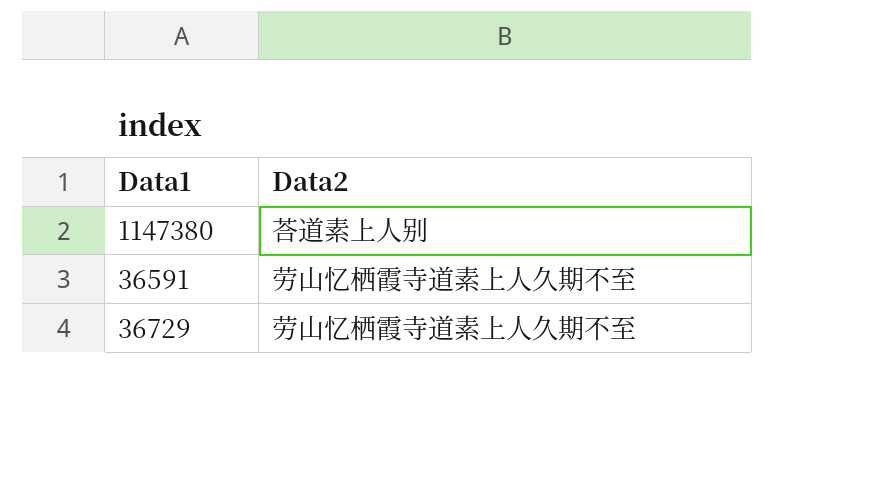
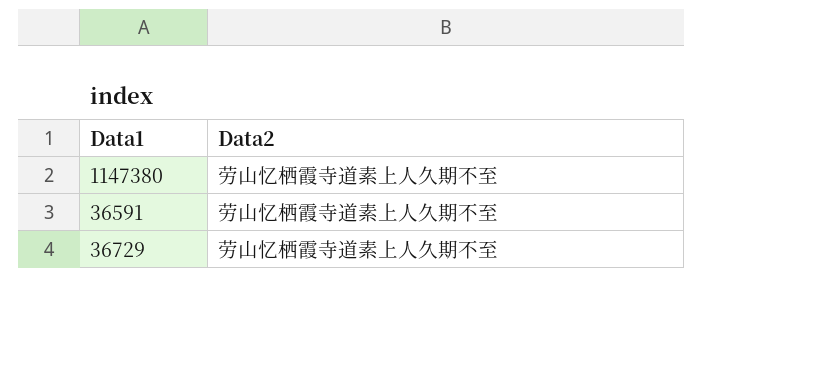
1147380 | Data2: 荅道素上人别 -> 劳山忆栖霞寺道素上人久期不至

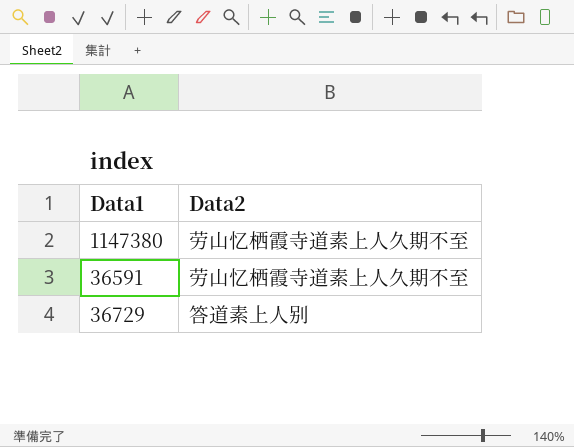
36729 | Data2: 劳山忆栖霞寺道素上人久期不至 -> 答道素上人别

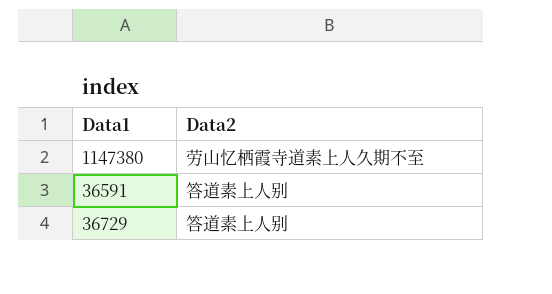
36591 | Data2: 劳山忆栖霞寺道素上人久期不至 -> 答道素上人别

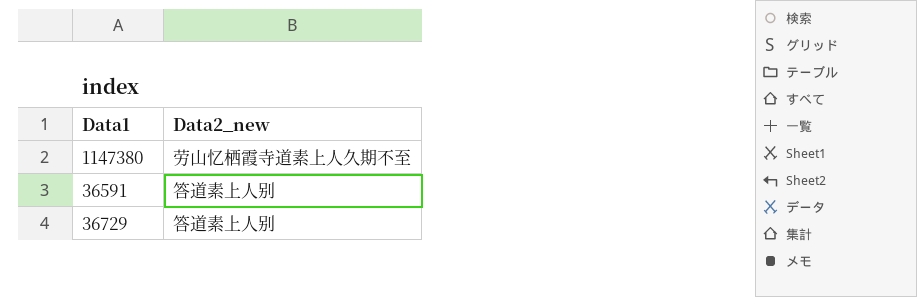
column name: Data2 -> Data2_new

